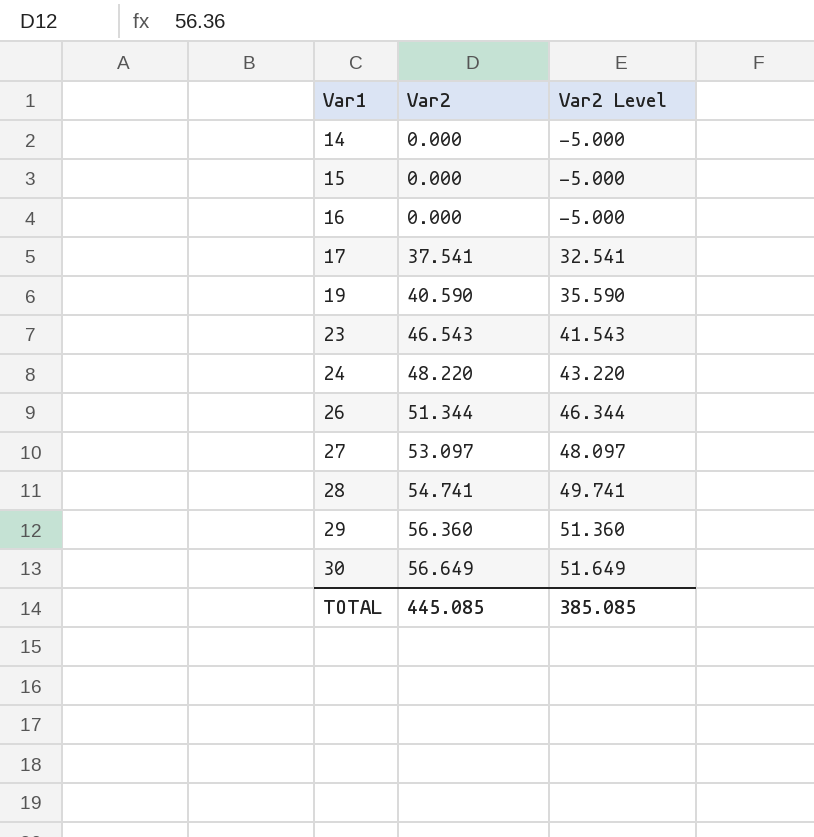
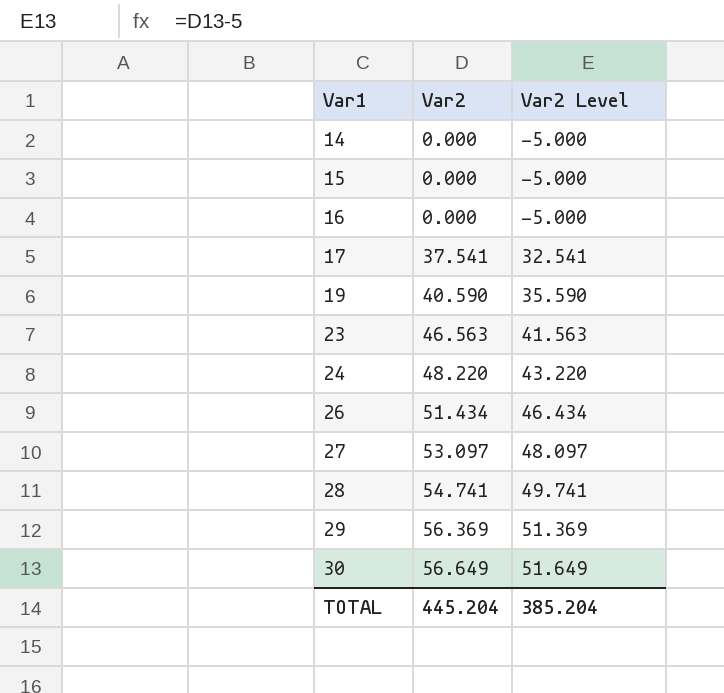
23 | Var2: 46.543 -> 46.563
23 | Var2 Level: 41.543 -> 41.563
26 | Var2: 51.344 -> 51.434
26 | Var2 Level: 46.344 -> 46.434
29 | Var2: 56.360 -> 56.369
29 | Var2 Level: 51.360 -> 51.369
TOTAL | Var2: 445.085 -> 445.204
TOTAL | Var2 Level: 385.085 -> 385.204

